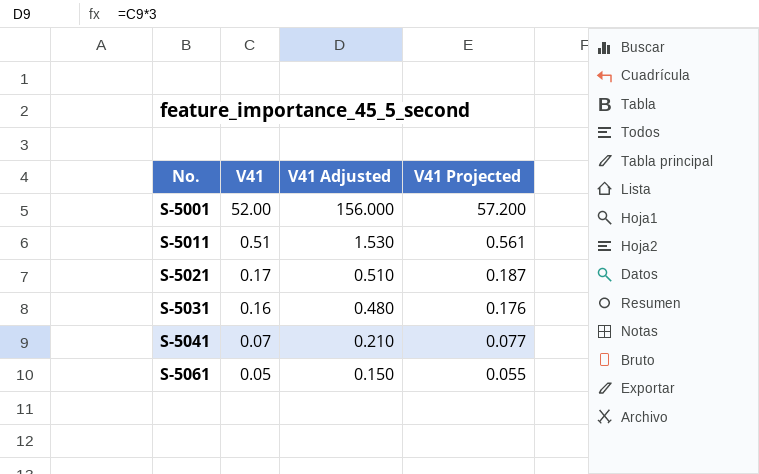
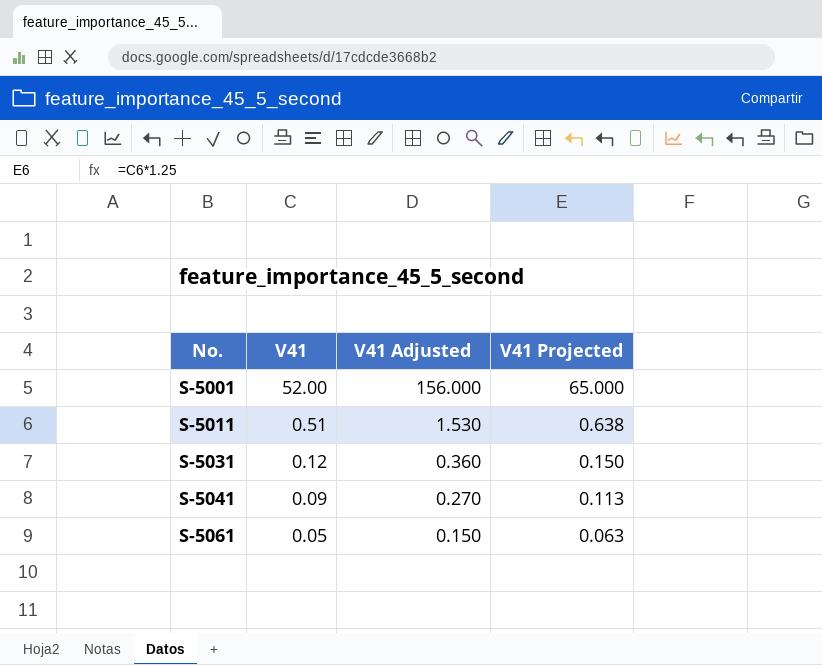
column V41 Projected | formula: [V41] * 1.1 -> [V41] * 1.25
row S-5021: 0.17 | 0.510 | 0.187 -> none
S-5031 | V41: 0.16 -> 0.12
S-5031 | V41 Adjusted: 0.480 -> 0.360
S-5041 | V41: 0.07 -> 0.09
S-5041 | V41 Adjusted: 0.210 -> 0.270

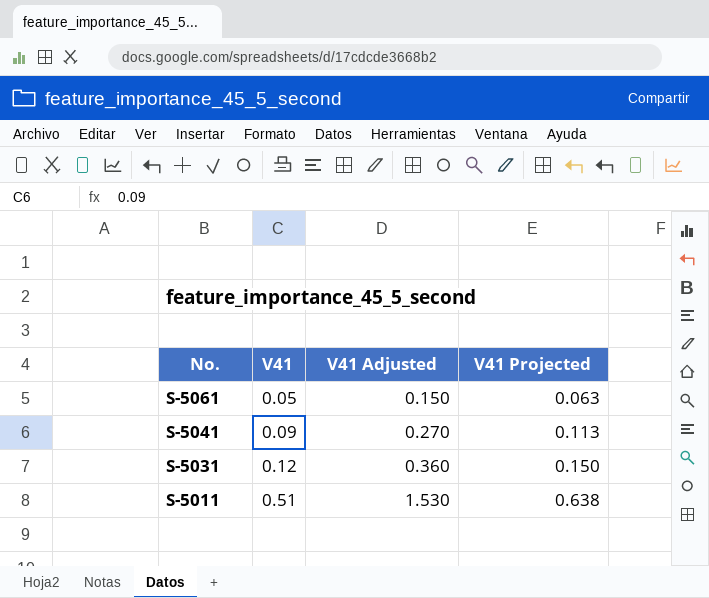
row order: No. ascending -> No. descending
row S-5001: 52.00 | 156.000 | 65.000 -> none

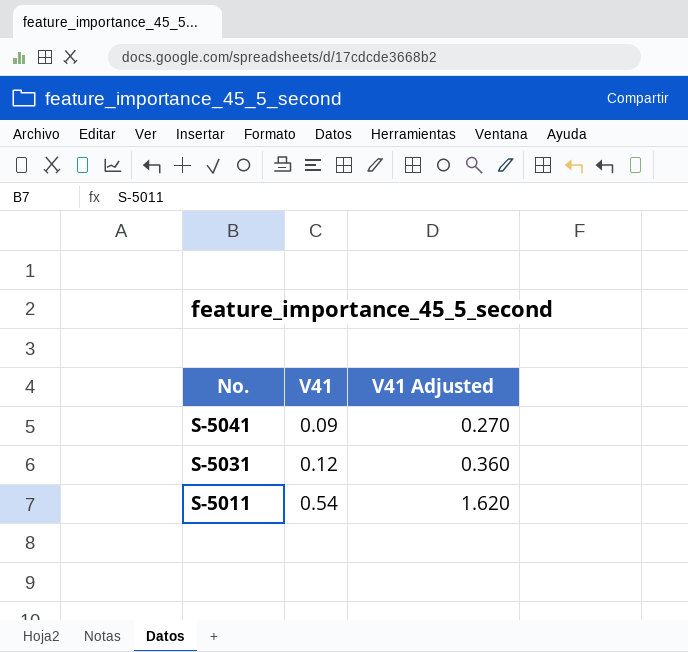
column V41 Projected | formula: [V41] * 1.25 -> none
row S-5061: 0.05 | 0.150 | 0.063 -> none
S-5011 | V41: 0.51 -> 0.54
S-5011 | V41 Adjusted: 1.530 -> 1.620

